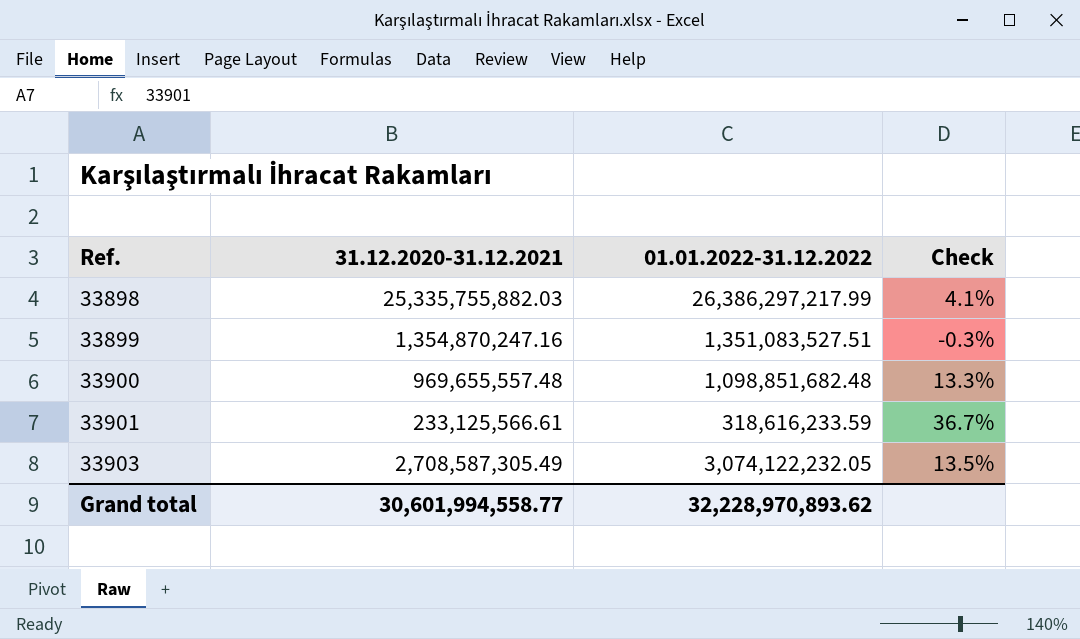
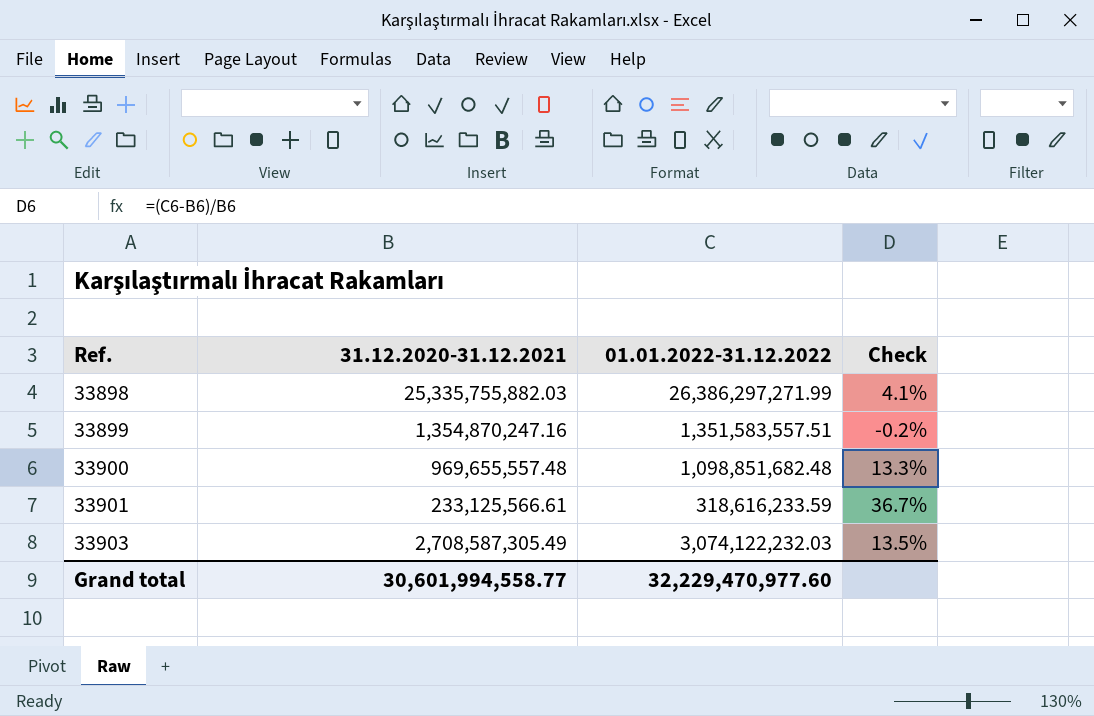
33898 | 01.01.2022-31.12.2022: 26,386,297,217.99 -> 26,386,297,271.99
33899 | 01.01.2022-31.12.2022: 1,351,083,527.51 -> 1,351,583,557.51
33899 | Check: -0.3% -> -0.2%
33903 | 01.01.2022-31.12.2022: 3,074,122,232.05 -> 3,074,122,232.03
Grand total | 01.01.2022-31.12.2022: 32,228,970,893.62 -> 32,229,470,977.60

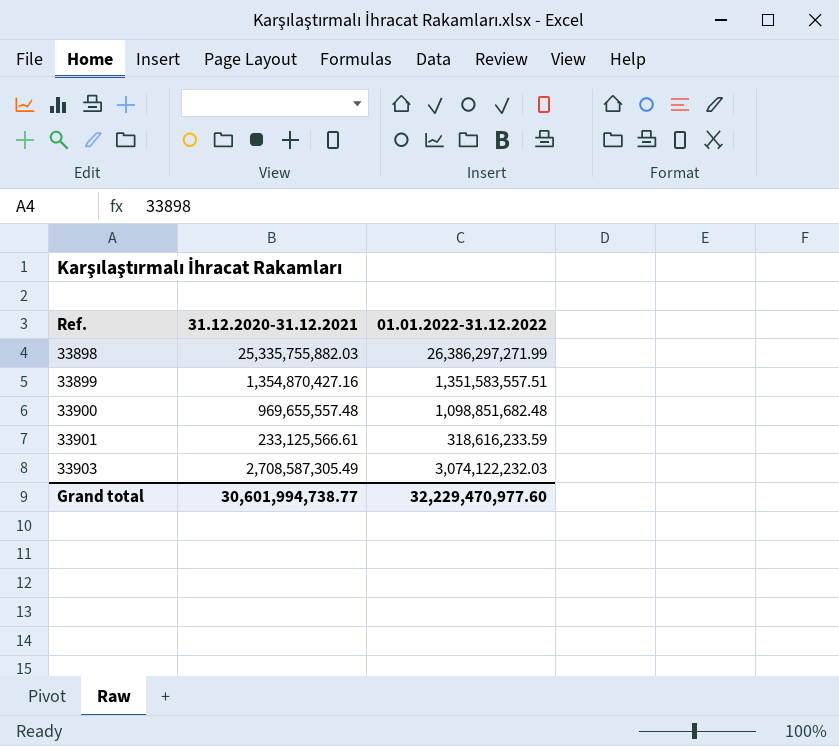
column Check | formula: ([01.01.2022-31.12.2022] - [31.12.2020-31.12.2021]) / [31.12.2020-31.12.2021] -> none
33899 | 31.12.2020-31.12.2021: 1,354,870,247.16 -> 1,354,870,427.16
Grand total | 31.12.2020-31.12.2021: 30,601,994,558.77 -> 30,601,994,738.77

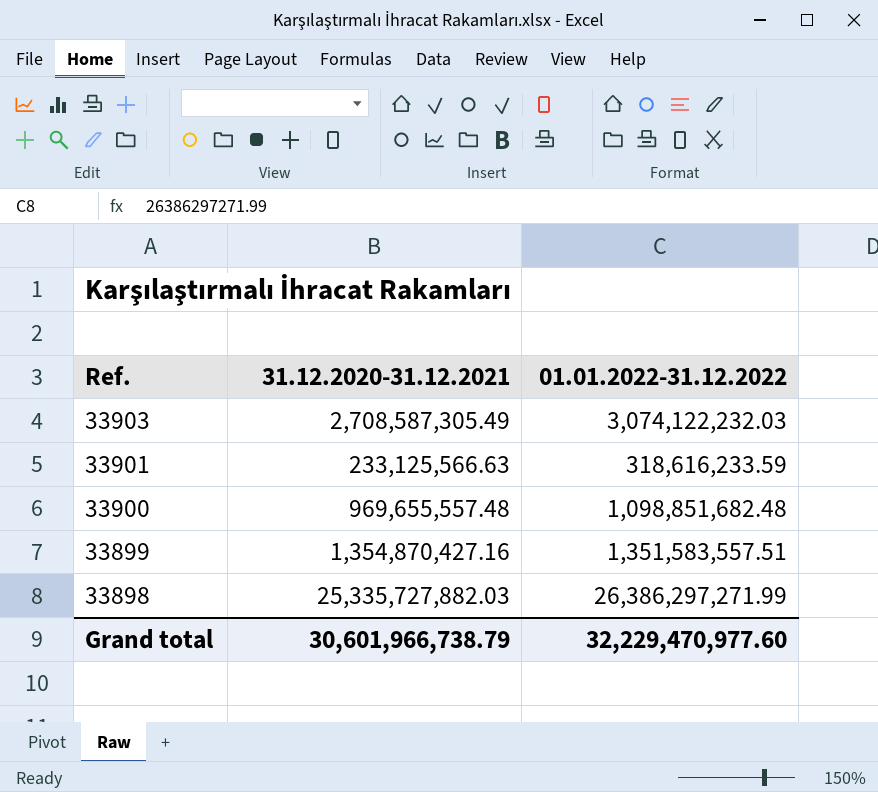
row order: Ref. ascending -> Ref. descending
33901 | 31.12.2020-31.12.2021: 233,125,566.61 -> 233,125,566.63
33898 | 31.12.2020-31.12.2021: 25,335,755,882.03 -> 25,335,727,882.03
Grand total | 31.12.2020-31.12.2021: 30,601,994,738.77 -> 30,601,966,738.79

